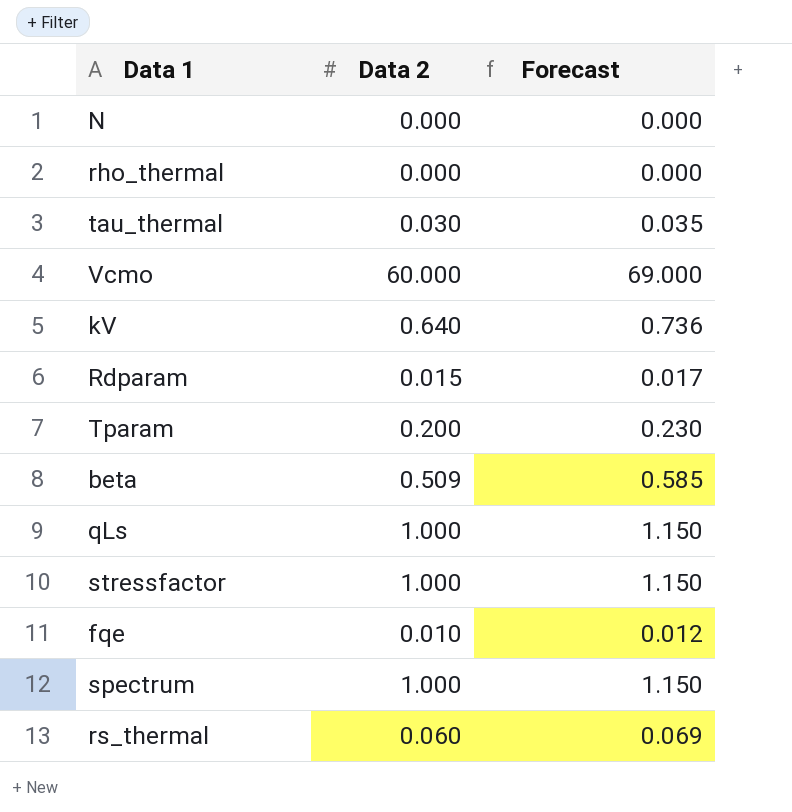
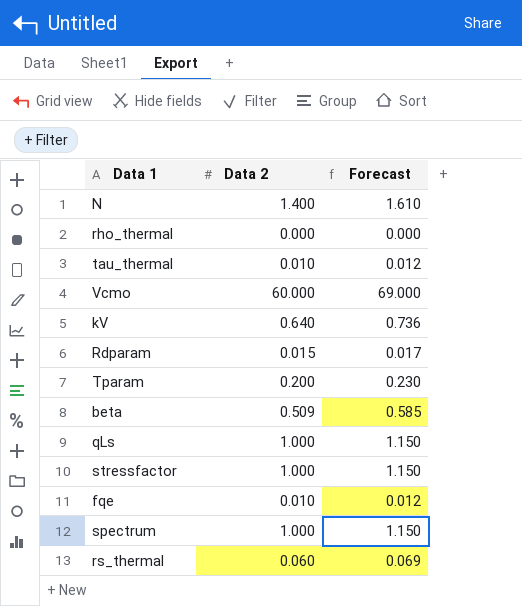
N | Data 2: 0.000 -> 1.400
N | Forecast: 0.000 -> 1.610
tau_thermal | Data 2: 0.030 -> 0.010
tau_thermal | Forecast: 0.035 -> 0.012

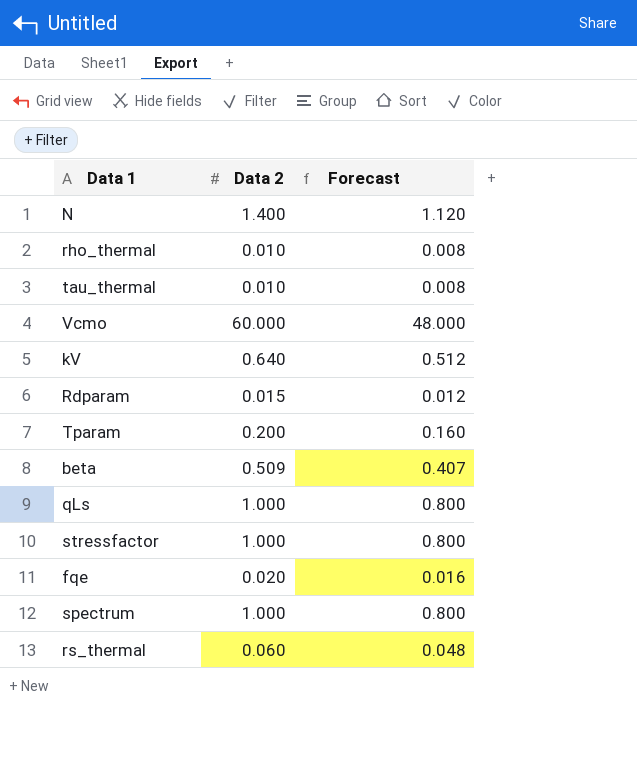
column Forecast | formula: [Data 2] * 1.15 -> [Data 2] * 0.8
rho_thermal | Data 2: 0.000 -> 0.010
fqe | Data 2: 0.010 -> 0.020

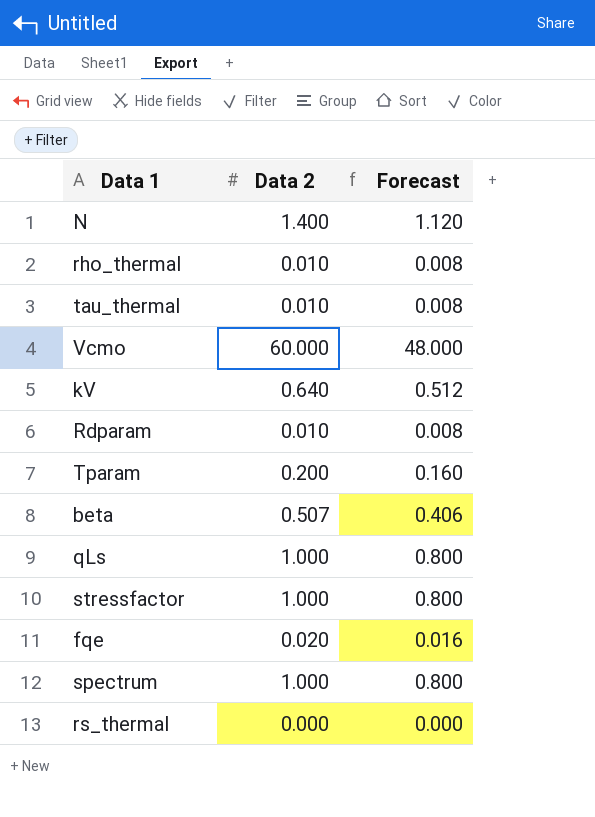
Rdparam | Data 2: 0.015 -> 0.010
Rdparam | Forecast: 0.012 -> 0.008
beta | Data 2: 0.509 -> 0.507
beta | Forecast: 0.407 -> 0.406
rs_thermal | Data 2: 0.060 -> 0.000
rs_thermal | Forecast: 0.048 -> 0.000

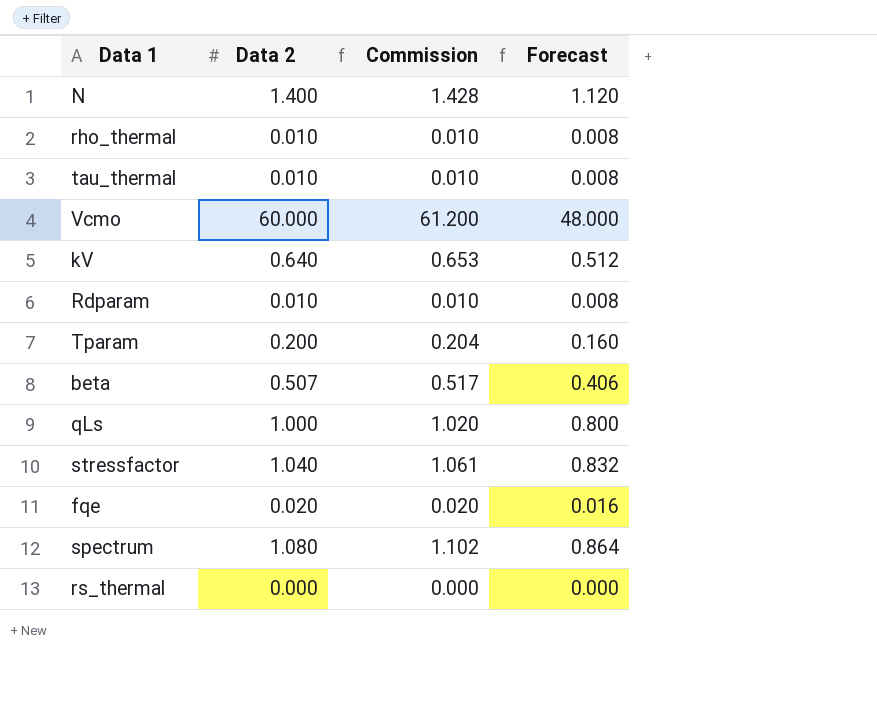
column Commission | formula: none -> [Data 2] * 1.02
stressfactor | Data 2: 1.000 -> 1.040
stressfactor | Forecast: 0.800 -> 0.832
spectrum | Data 2: 1.000 -> 1.080
spectrum | Forecast: 0.800 -> 0.864

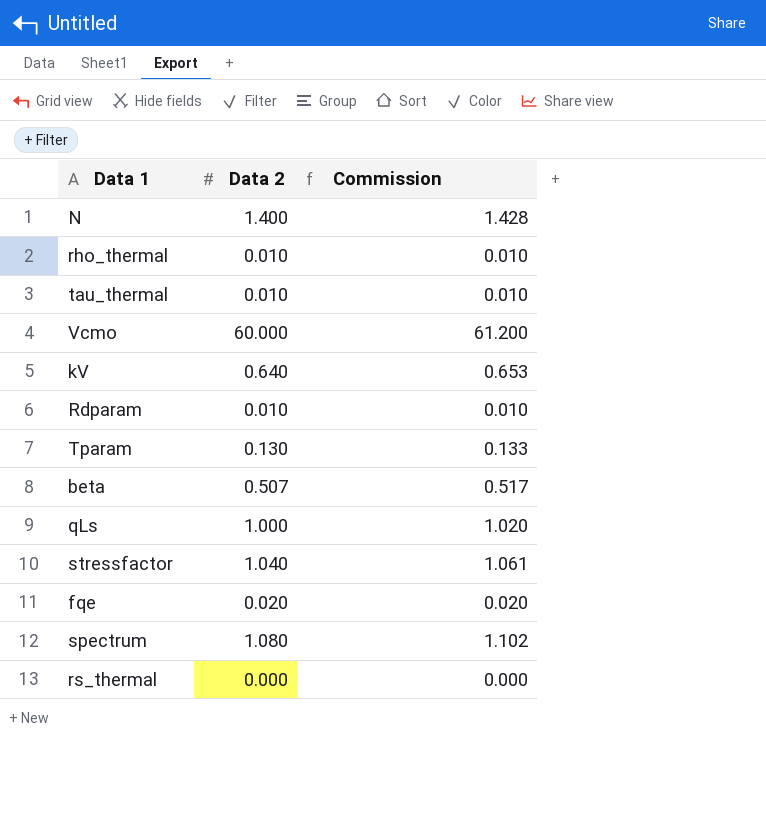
column Forecast | formula: [Data 2] * 0.8 -> none
Tparam | Data 2: 0.200 -> 0.130
Tparam | Commission: 0.204 -> 0.133

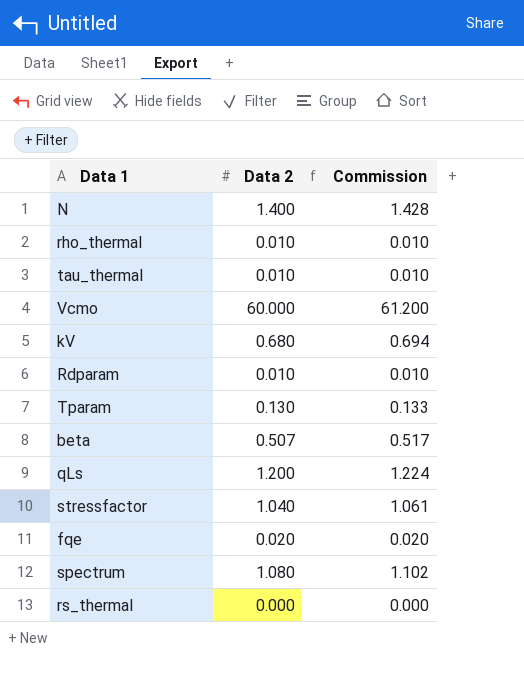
kV | Data 2: 0.640 -> 0.680
kV | Commission: 0.653 -> 0.694
qLs | Data 2: 1.000 -> 1.200
qLs | Commission: 1.020 -> 1.224

